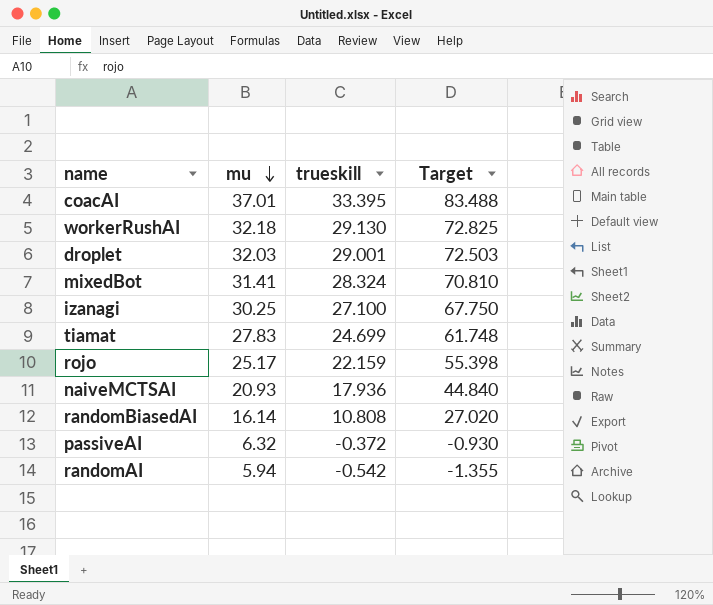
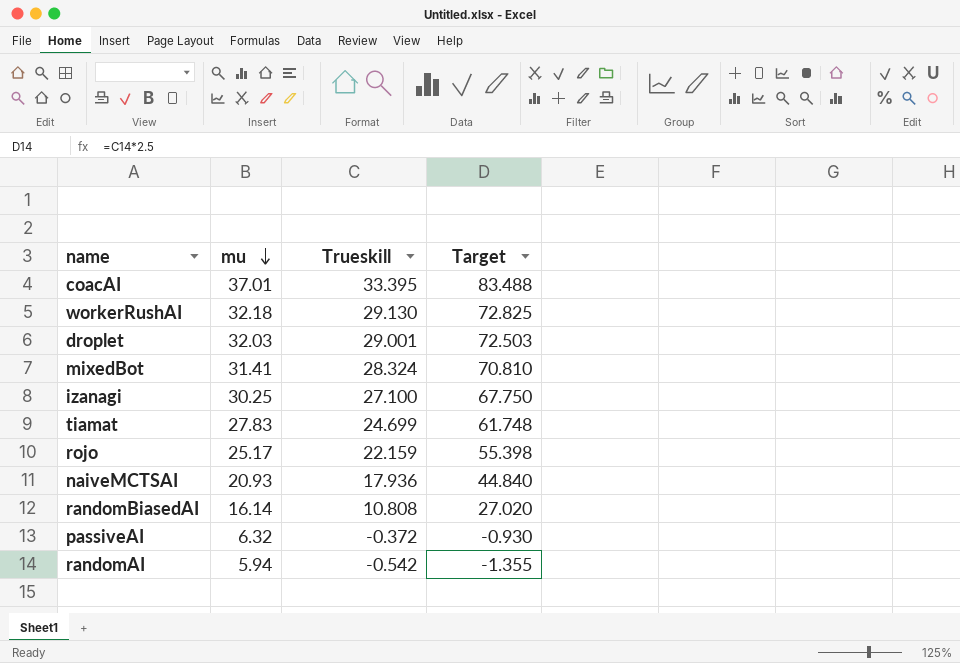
column name: trueskill -> Trueskill

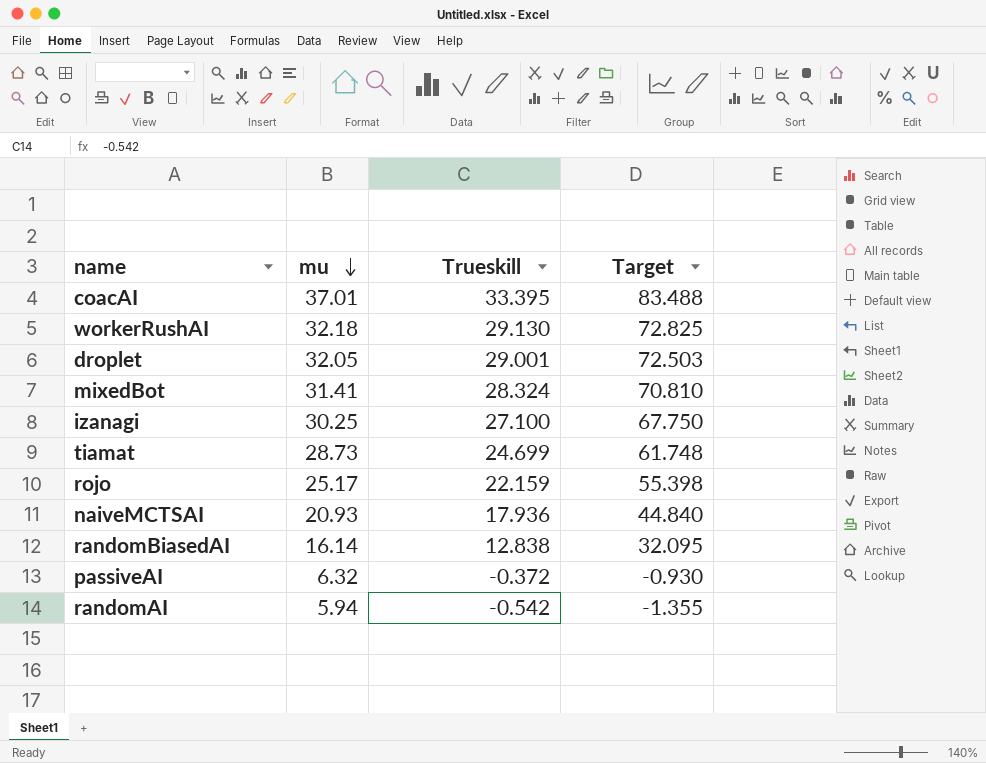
droplet | mu: 32.03 -> 32.05
tiamat | mu: 27.83 -> 28.73
randomBiasedAI | Trueskill: 10.808 -> 12.838
randomBiasedAI | Target: 27.020 -> 32.095

